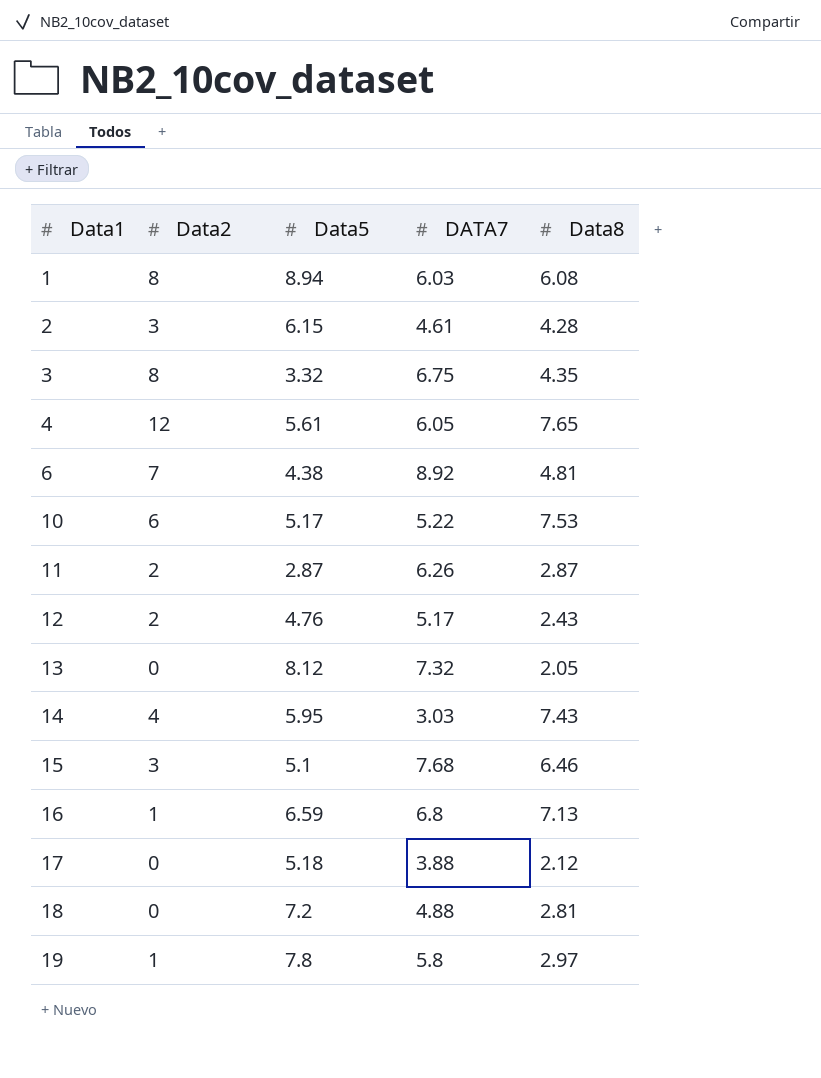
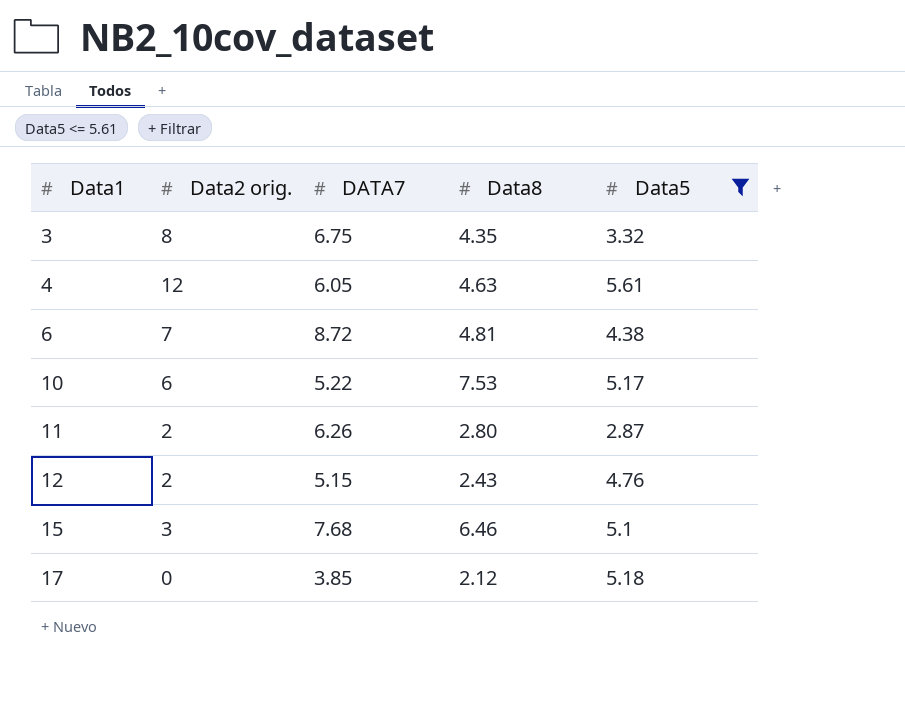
filter: none -> Data5 <= 5.61
column name: Data2 -> Data2 orig.
column Data5 | position: 3 -> 5
4 | Data8: 7.65 -> 4.63
6 | DATA7: 8.92 -> 8.72
11 | Data8: 2.87 -> 2.80
12 | DATA7: 5.17 -> 5.15
17 | DATA7: 3.88 -> 3.85

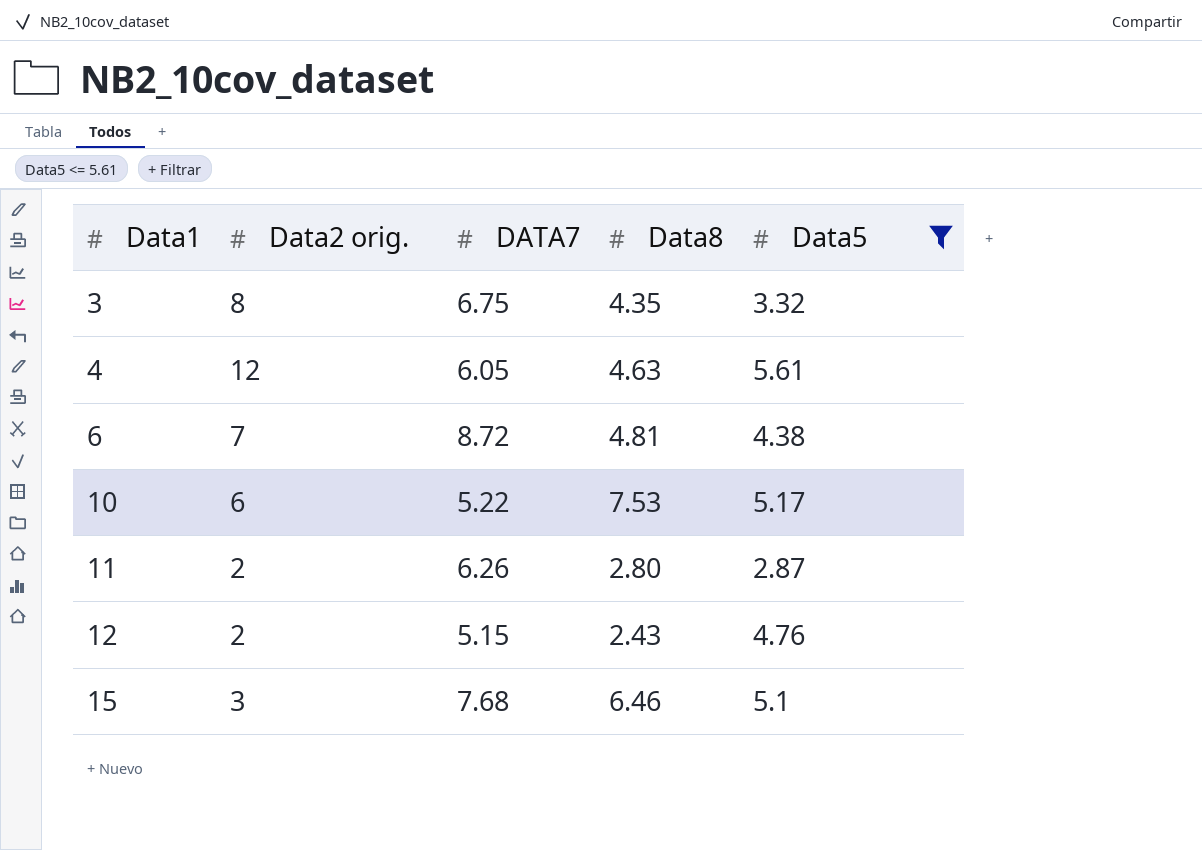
row 17: 0 | 3.85 | 2.12 | 5.18 -> none

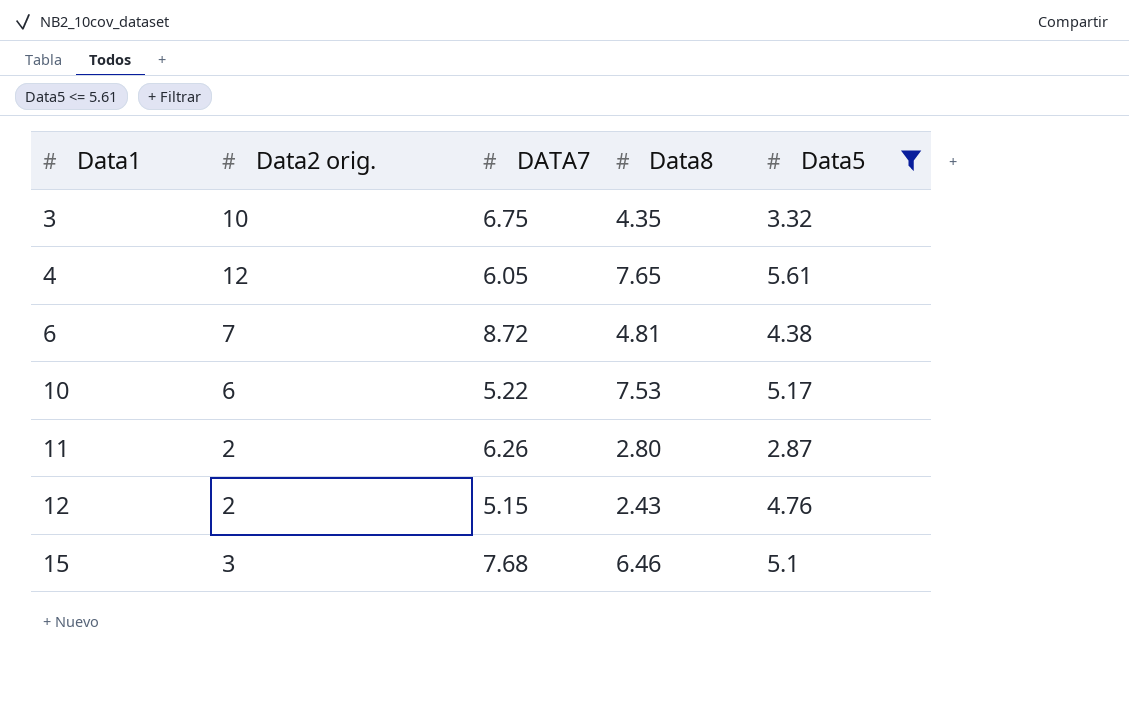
3 | Data2 orig.: 8 -> 10
4 | Data8: 4.63 -> 7.65

